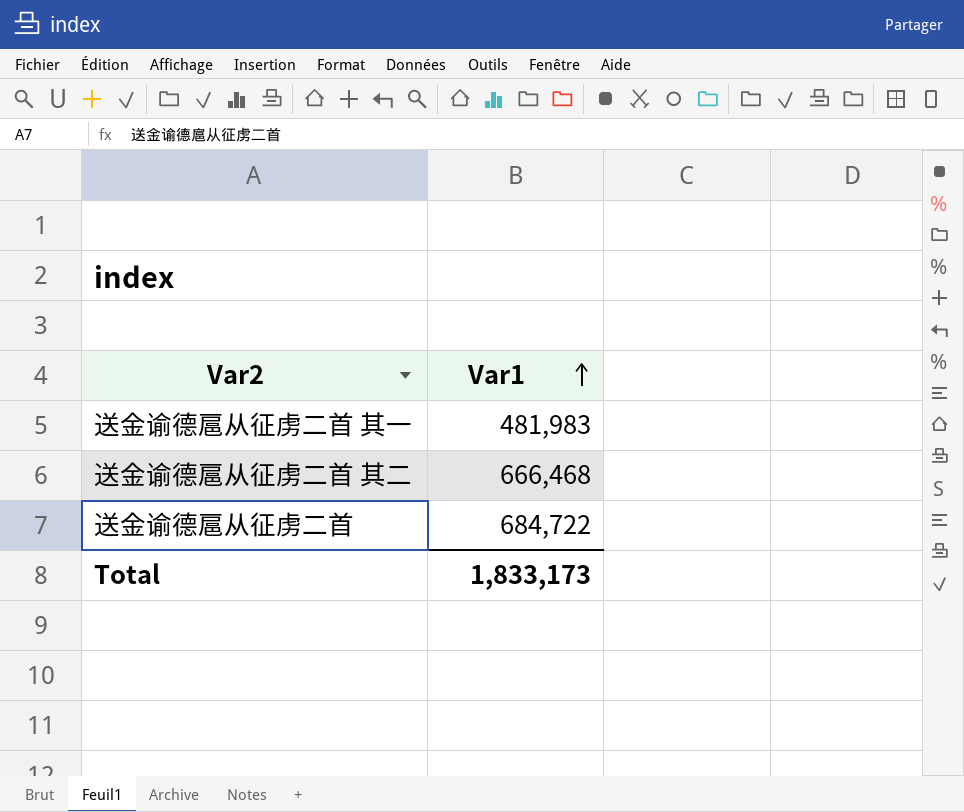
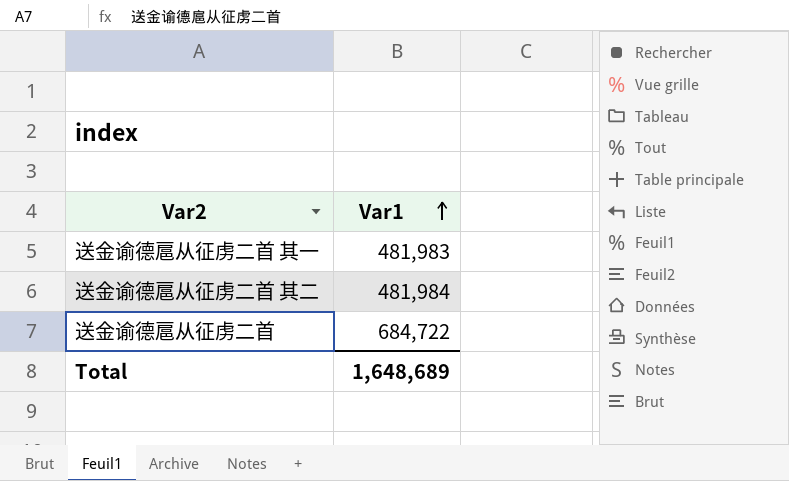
送金谕德扈从征虏二首 其二 | Var1: 666,468 -> 481,984
Total | Var1: 1,833,173 -> 1,648,689

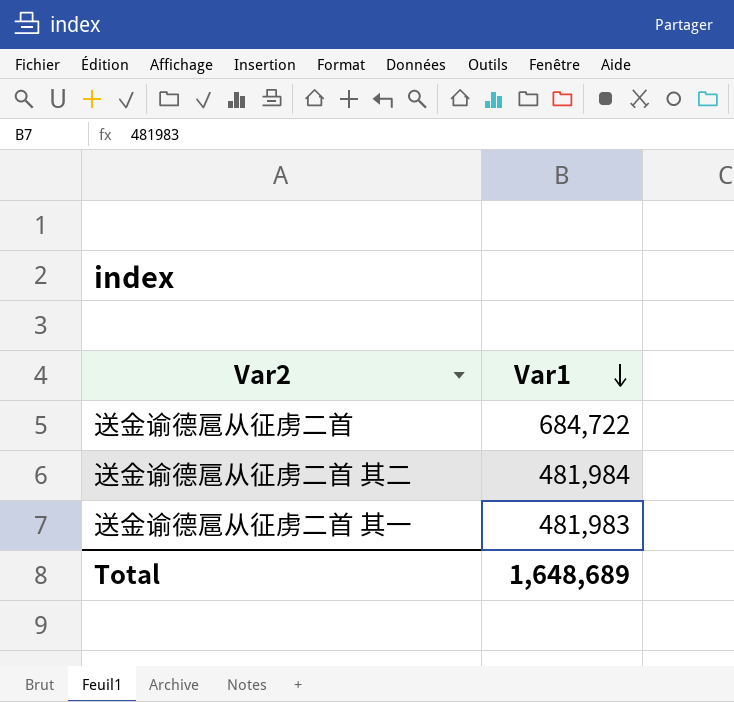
row order: Var1 ascending -> Var1 descending

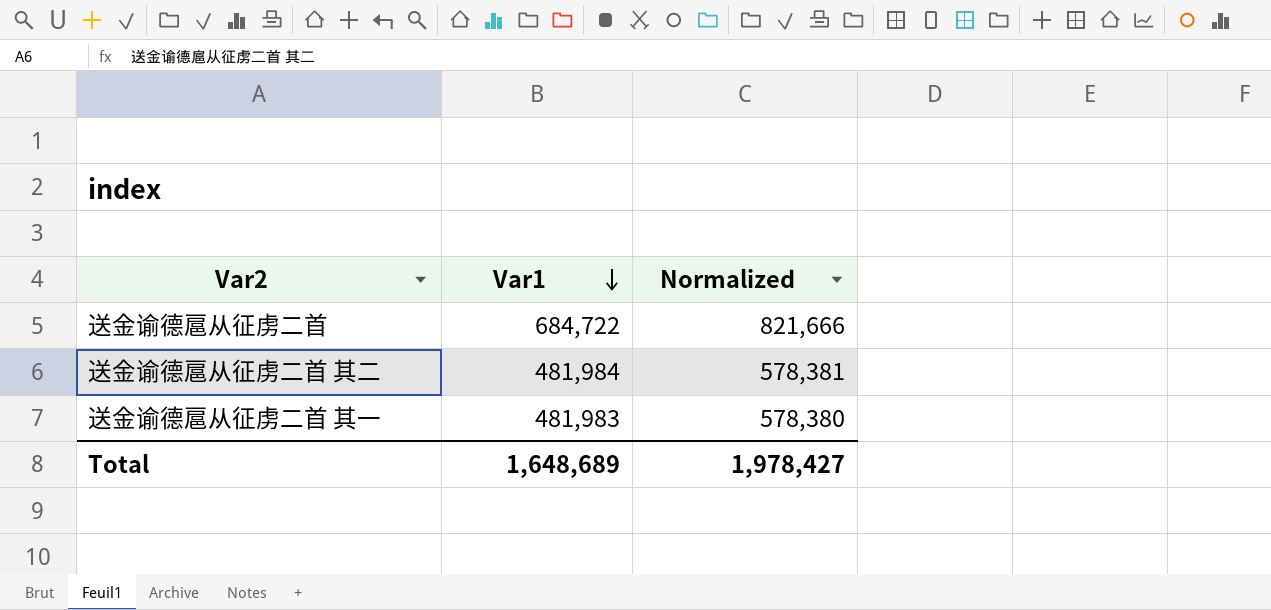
column Normalized | formula: none -> [Var1] * 1.2

